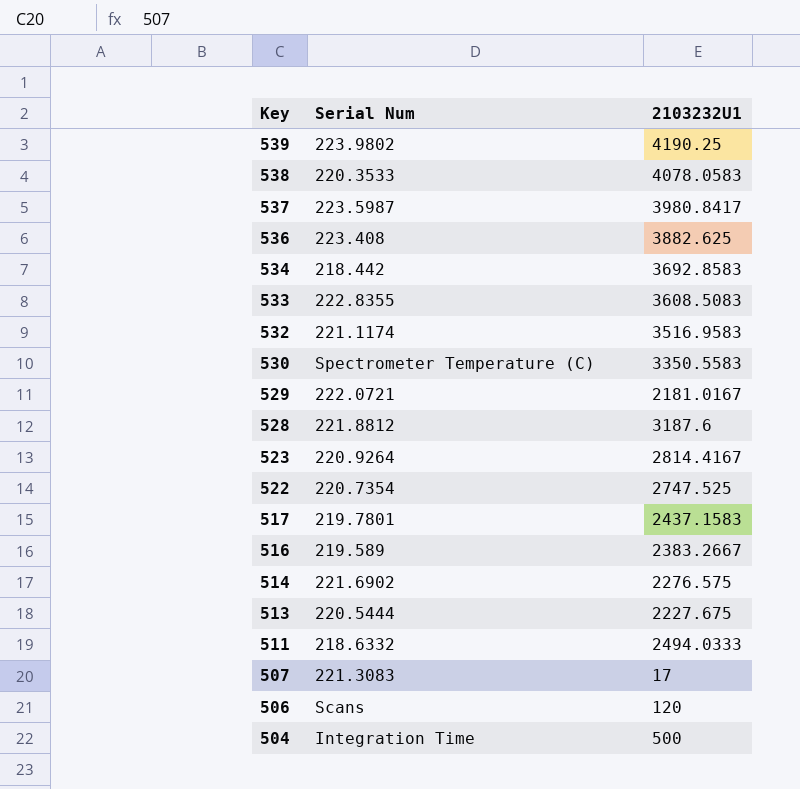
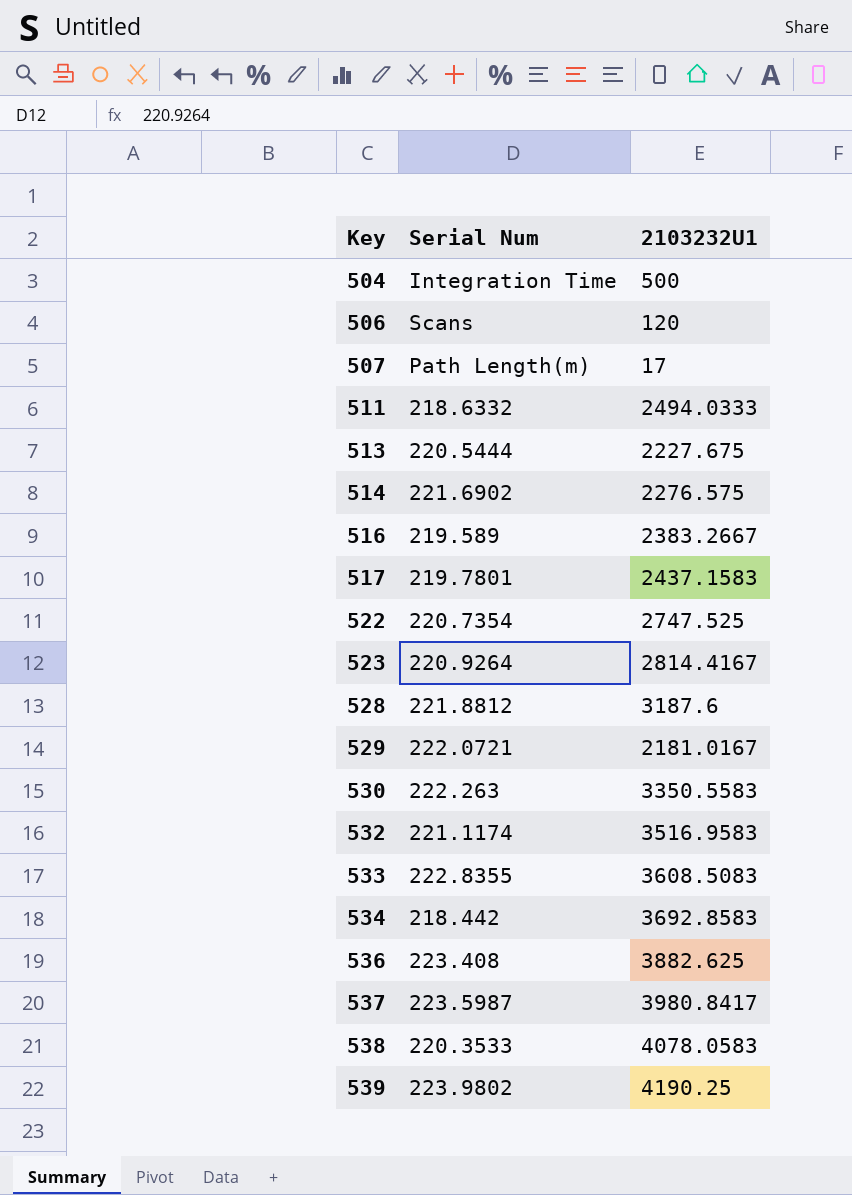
row order: Key descending -> Key ascending
507 | Serial Num: 221.3083 -> Path Length(m)
530 | Serial Num: Spectrometer Temperature (C) -> 222.263

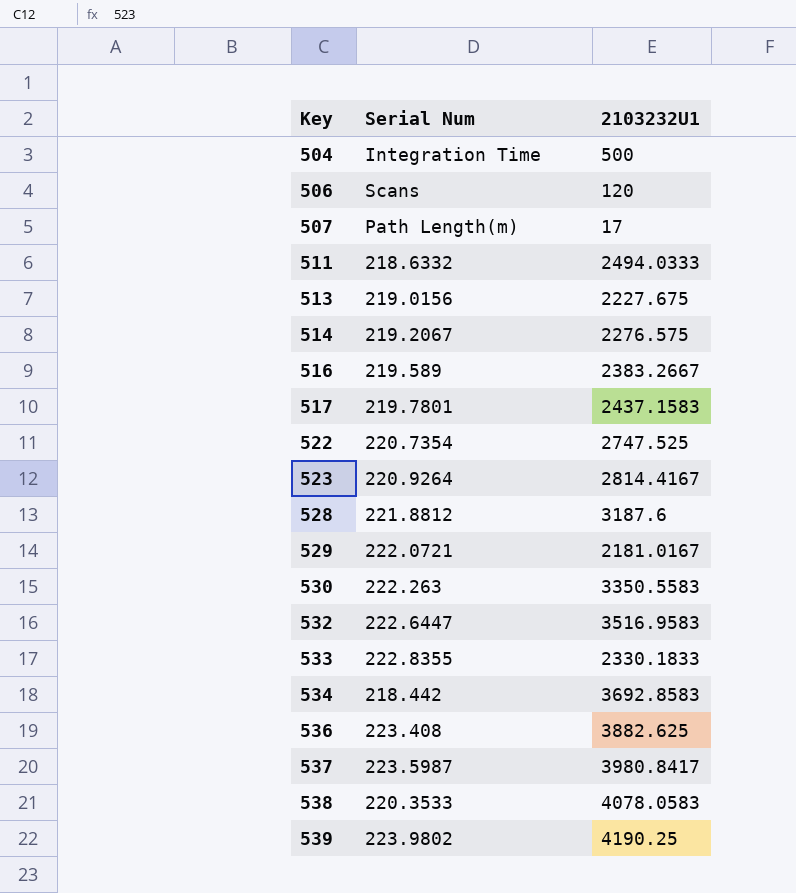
513 | Serial Num: 220.5444 -> 219.0156
514 | Serial Num: 221.6902 -> 219.2067
532 | Serial Num: 221.1174 -> 222.6447
533 | 2103232U1: 3608.5083 -> 2330.1833

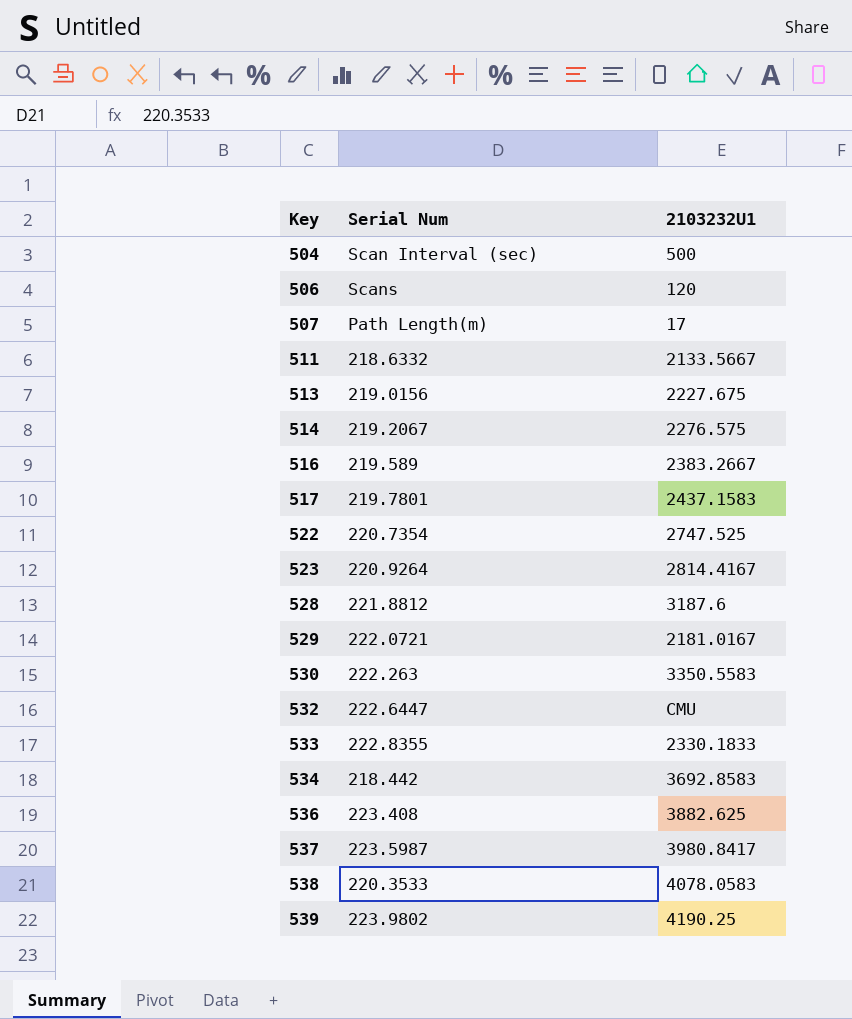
504 | Serial Num: Integration Time -> Scan Interval (sec)
511 | 2103232U1: 2494.0333 -> 2133.5667
532 | 2103232U1: 3516.9583 -> CMU

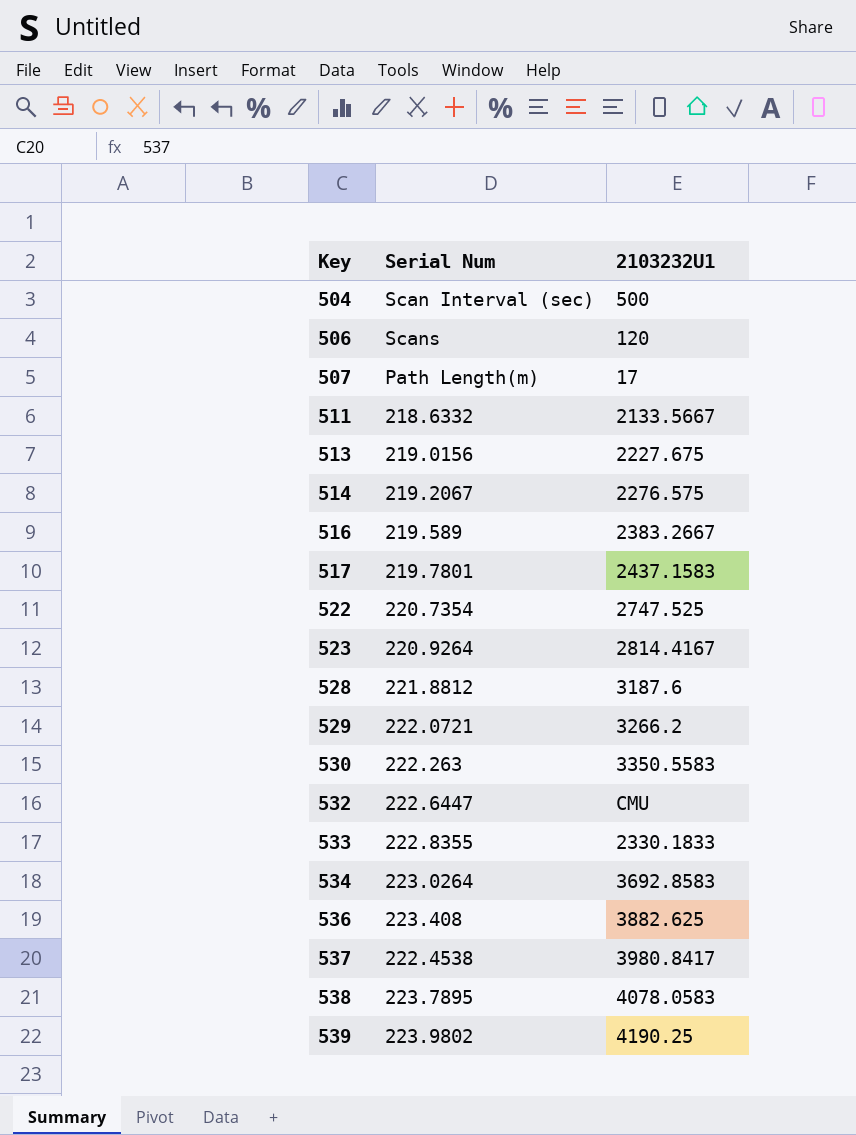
529 | 2103232U1: 2181.0167 -> 3266.2
534 | Serial Num: 218.442 -> 223.0264
537 | Serial Num: 223.5987 -> 222.4538
538 | Serial Num: 220.3533 -> 223.7895

